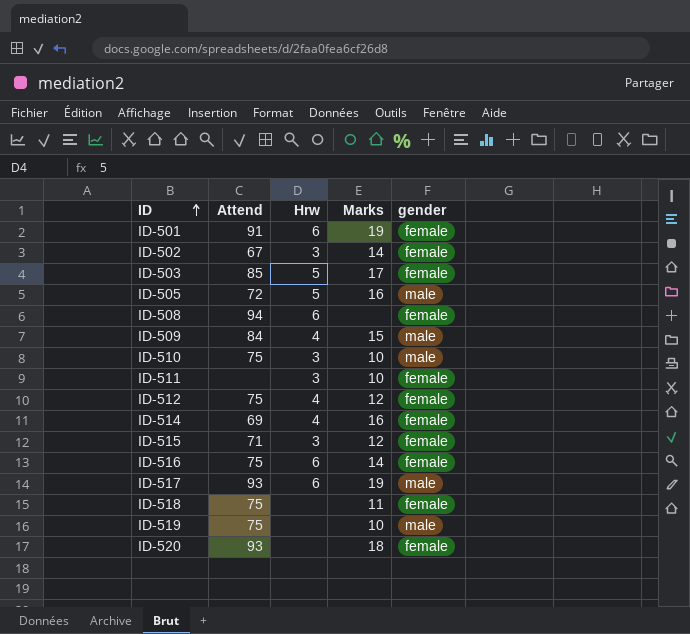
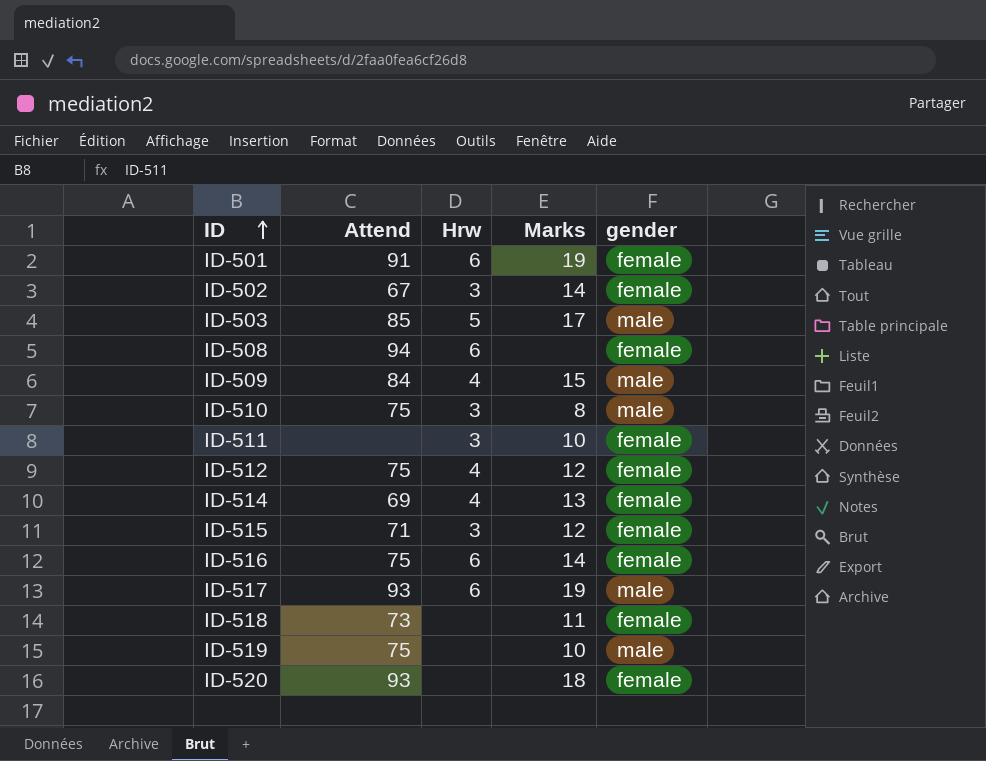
row ID-505: 72 | 5 | 16 | male -> none
ID-503 | gender: female -> male
ID-510 | Marks: 10 -> 8
ID-514 | Marks: 16 -> 13
ID-518 | Attend: 75 -> 73

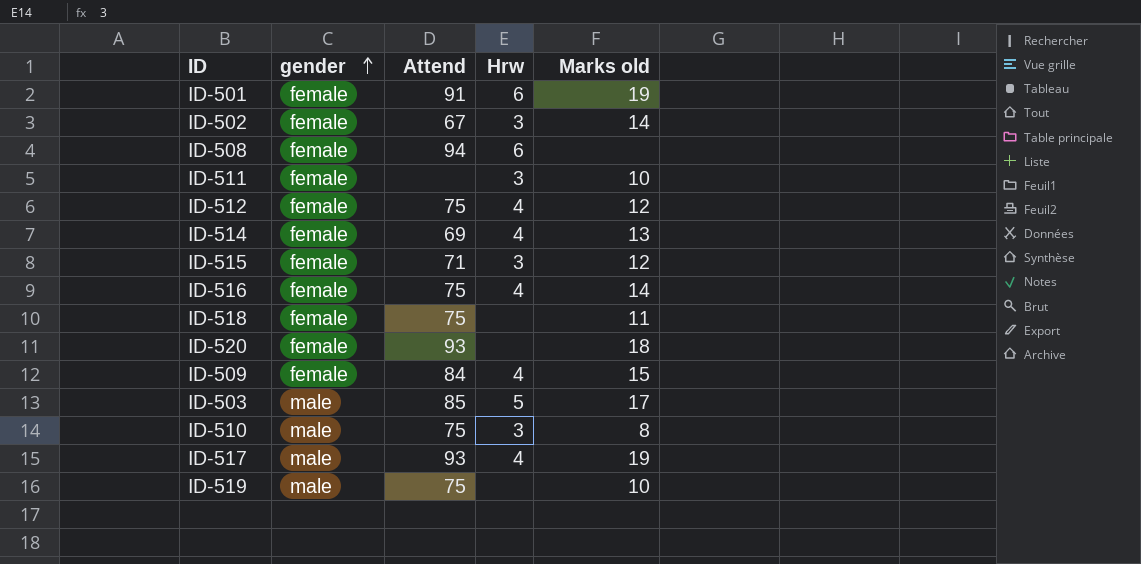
row order: ID ascending -> gender ascending
column gender | position: 5 -> 2
column name: Marks -> Marks old
ID-516 | Hrw: 6 -> 4
ID-518 | Attend: 73 -> 75
ID-509 | gender: male -> female
ID-517 | Hrw: 6 -> 4

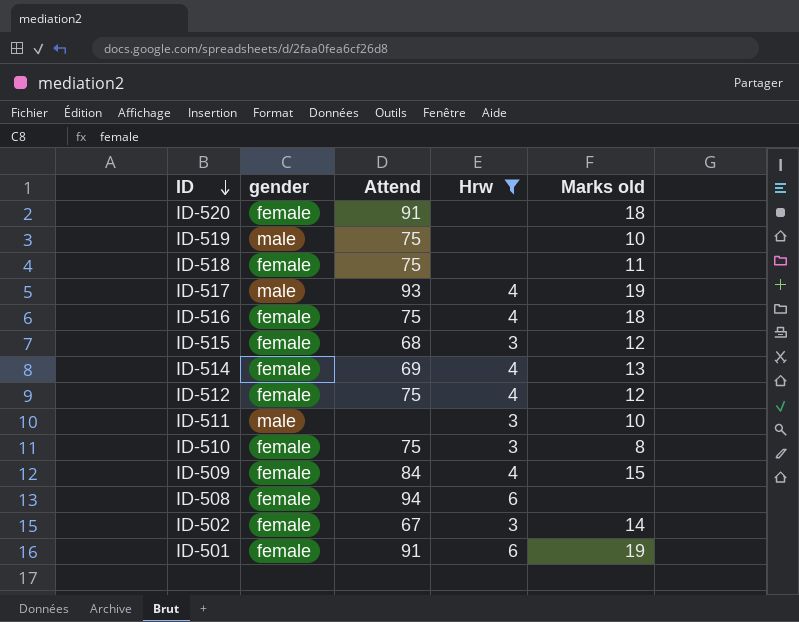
filter: none -> Hrw != 5
row order: gender ascending -> ID descending
ID-520 | Attend: 93 -> 91
ID-516 | Marks old: 14 -> 18
ID-515 | Attend: 71 -> 68
ID-511 | gender: female -> male
ID-510 | gender: male -> female

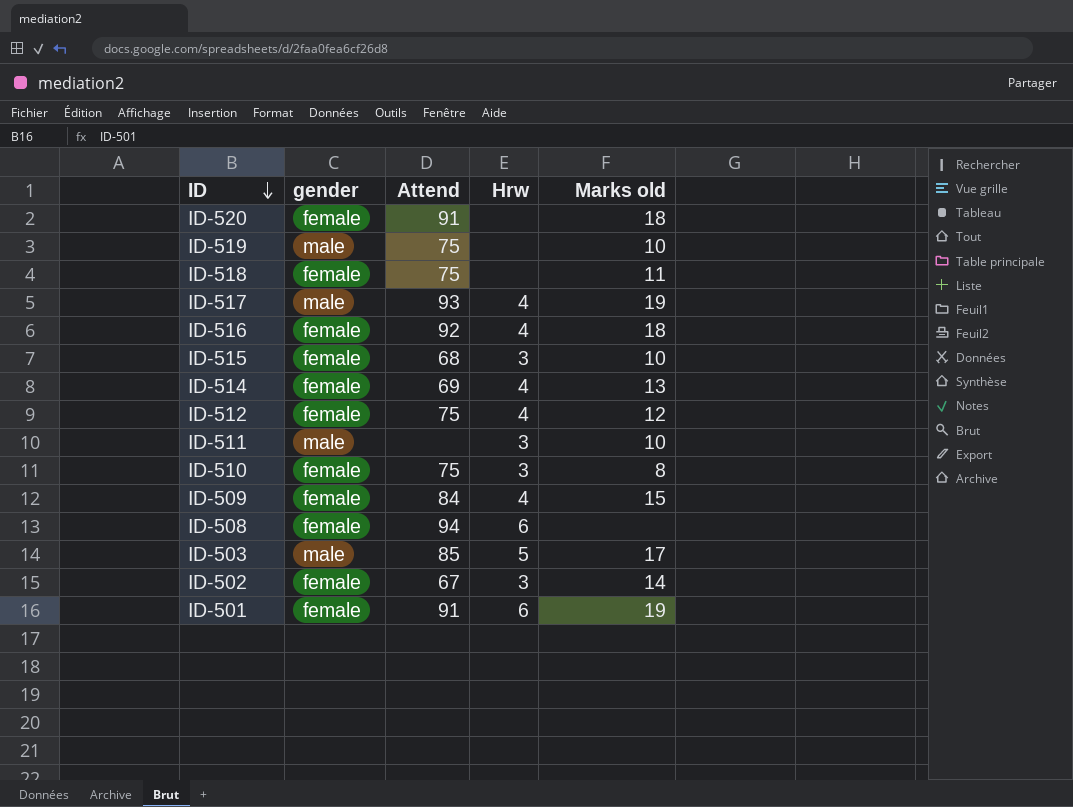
filter: Hrw != 5 -> none
ID-516 | Attend: 75 -> 92
ID-515 | Marks old: 12 -> 10

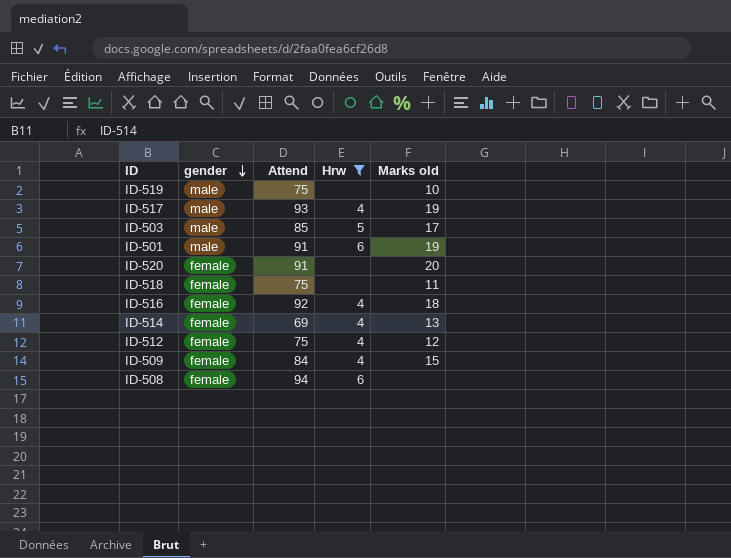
filter: none -> Hrw != 3
row order: ID descending -> gender descending
ID-501 | gender: female -> male
ID-520 | Marks old: 18 -> 20

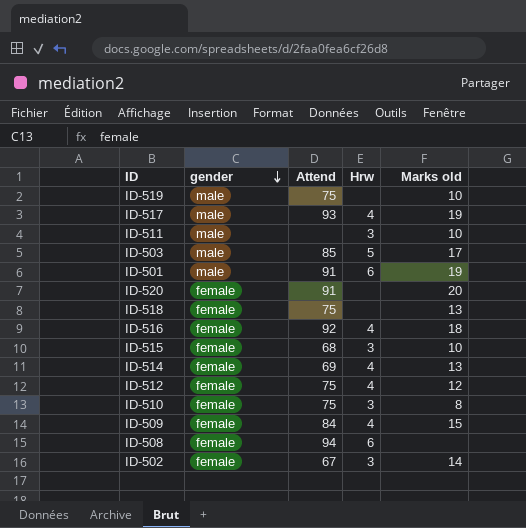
filter: Hrw != 3 -> none
ID-518 | Marks old: 11 -> 13

